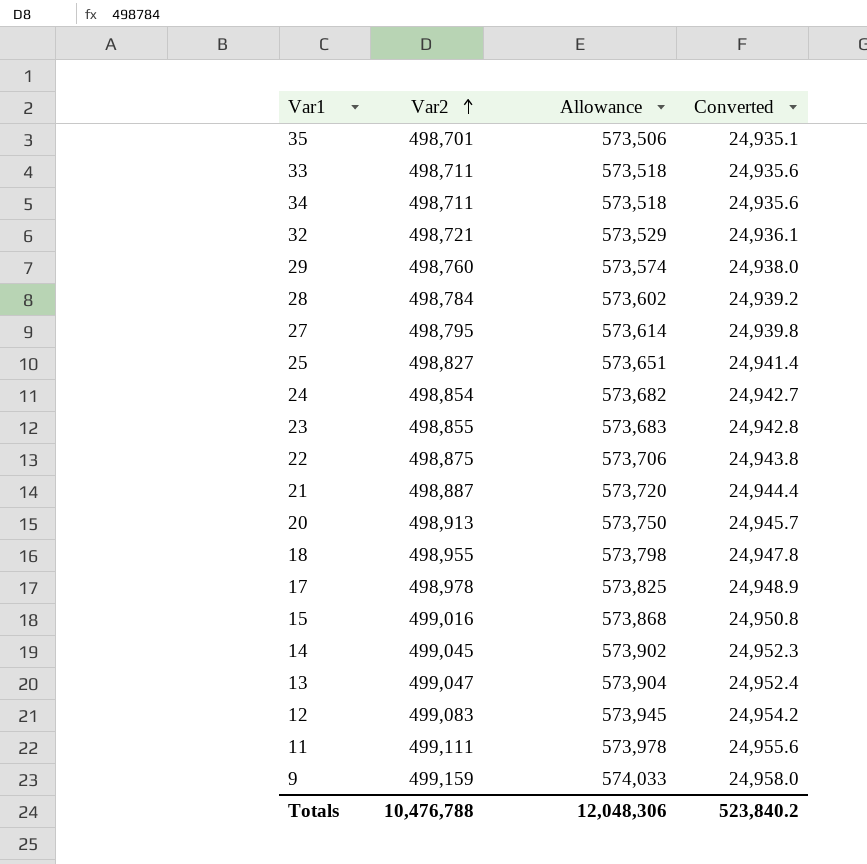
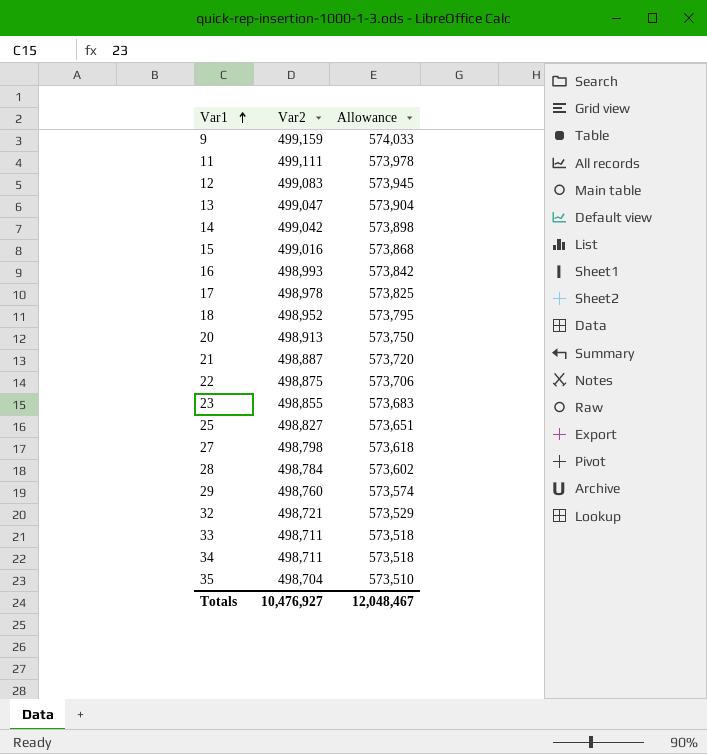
row order: Var2 ascending -> Var1 ascending
column Converted | formula: [Var2] * 0.05 -> none
row 24: 498,854 | 573,682 | 24,942.7 -> none
14 | Var2: 499,045 -> 499,042
14 | Allowance: 573,902 -> 573,898
row 16: none -> 498,993 | 573,842
18 | Var2: 498,955 -> 498,952
18 | Allowance: 573,798 -> 573,795
27 | Var2: 498,795 -> 498,798
27 | Allowance: 573,614 -> 573,618
35 | Var2: 498,701 -> 498,704
35 | Allowance: 573,506 -> 573,510
Totals | Var2: 10,476,788 -> 10,476,927
Totals | Allowance: 12,048,306 -> 12,048,467

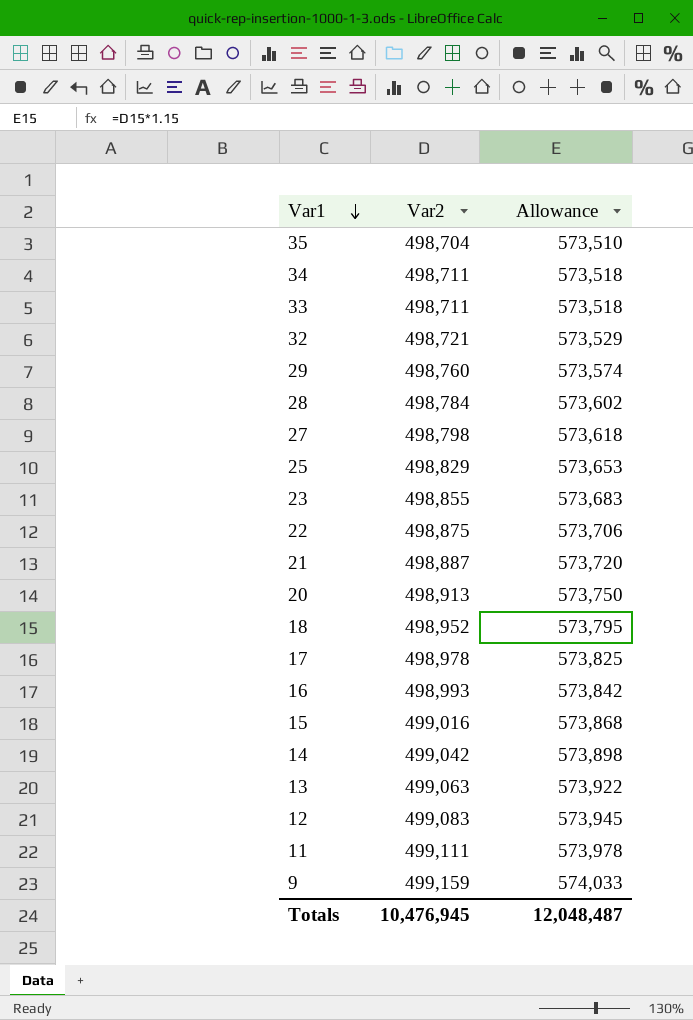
row order: Var1 ascending -> Var1 descending
25 | Var2: 498,827 -> 498,829
25 | Allowance: 573,651 -> 573,653
13 | Var2: 499,047 -> 499,063
13 | Allowance: 573,904 -> 573,922
Totals | Var2: 10,476,927 -> 10,476,945
Totals | Allowance: 12,048,467 -> 12,048,487

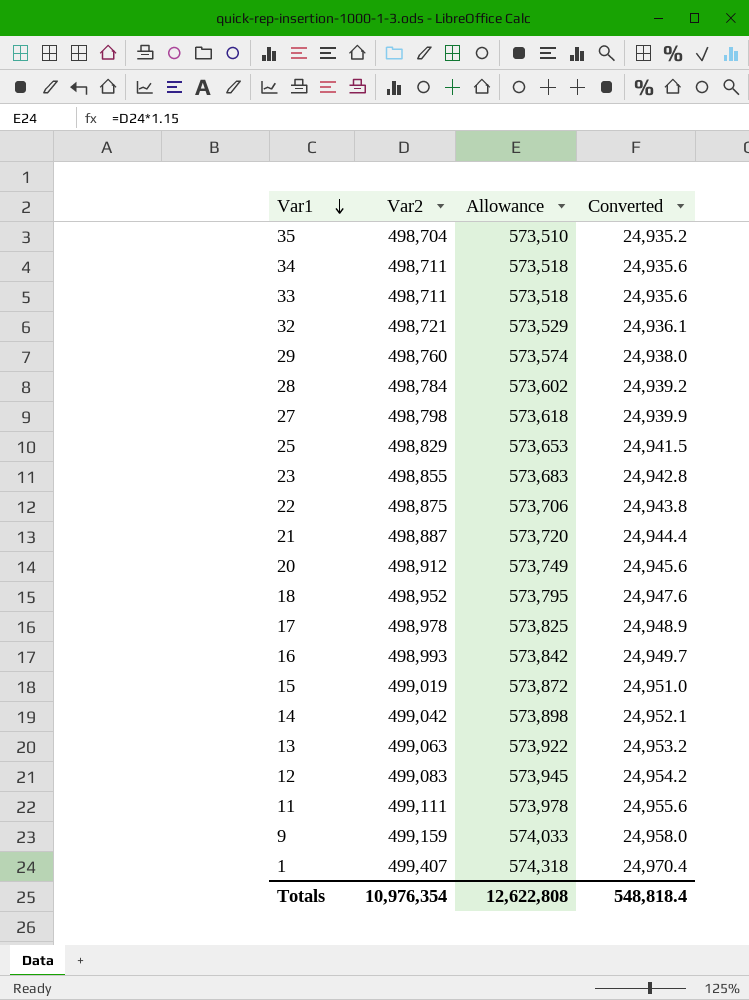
column Converted | formula: none -> [Var2] * 0.05
20 | Var2: 498,913 -> 498,912
20 | Allowance: 573,750 -> 573,749
15 | Var2: 499,016 -> 499,019
15 | Allowance: 573,868 -> 573,872
row 1: none -> 499,407 | 574,318 | 24,970.4
Totals | Var2: 10,476,945 -> 10,976,354
Totals | Allowance: 12,048,487 -> 12,622,808

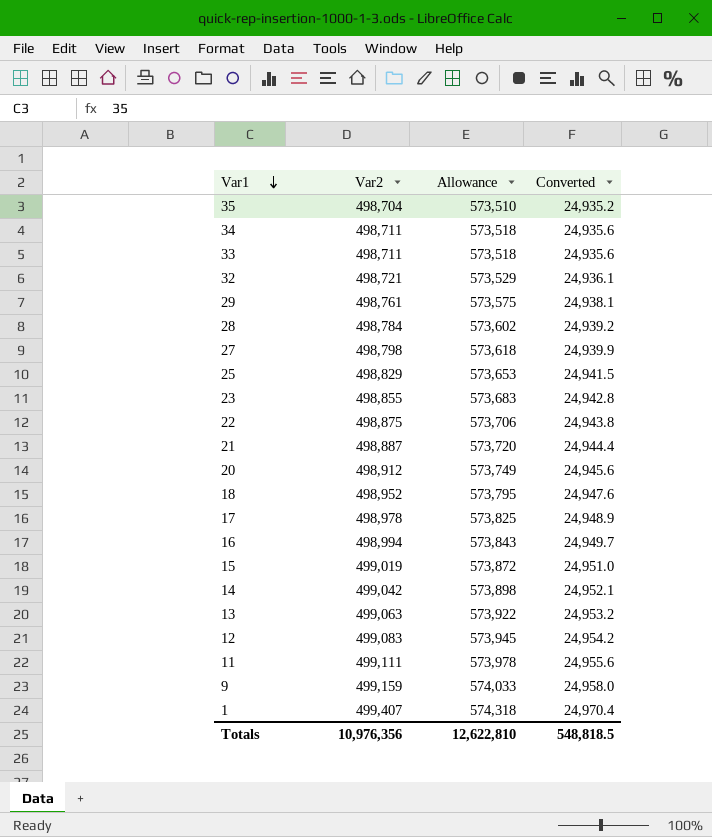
29 | Var2: 498,760 -> 498,761
29 | Allowance: 573,574 -> 573,575
29 | Converted: 24,938.0 -> 24,938.1
16 | Var2: 498,993 -> 498,994
16 | Allowance: 573,842 -> 573,843
Totals | Var2: 10,976,354 -> 10,976,356
Totals | Allowance: 12,622,808 -> 12,622,810
Totals | Converted: 548,818.4 -> 548,818.5

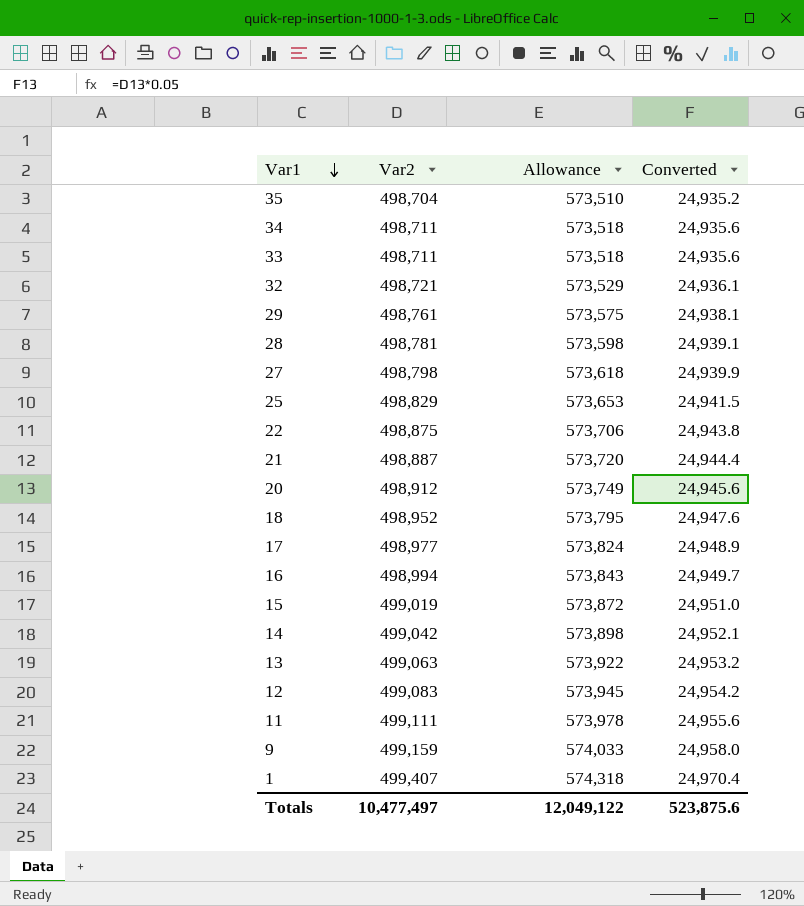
row 23: 498,855 | 573,683 | 24,942.8 -> none
28 | Var2: 498,784 -> 498,781
28 | Allowance: 573,602 -> 573,598
28 | Converted: 24,939.2 -> 24,939.1
17 | Var2: 498,978 -> 498,977
17 | Allowance: 573,825 -> 573,824
Totals | Var2: 10,976,356 -> 10,477,497
Totals | Allowance: 12,622,810 -> 12,049,122
Totals | Converted: 548,818.5 -> 523,875.6

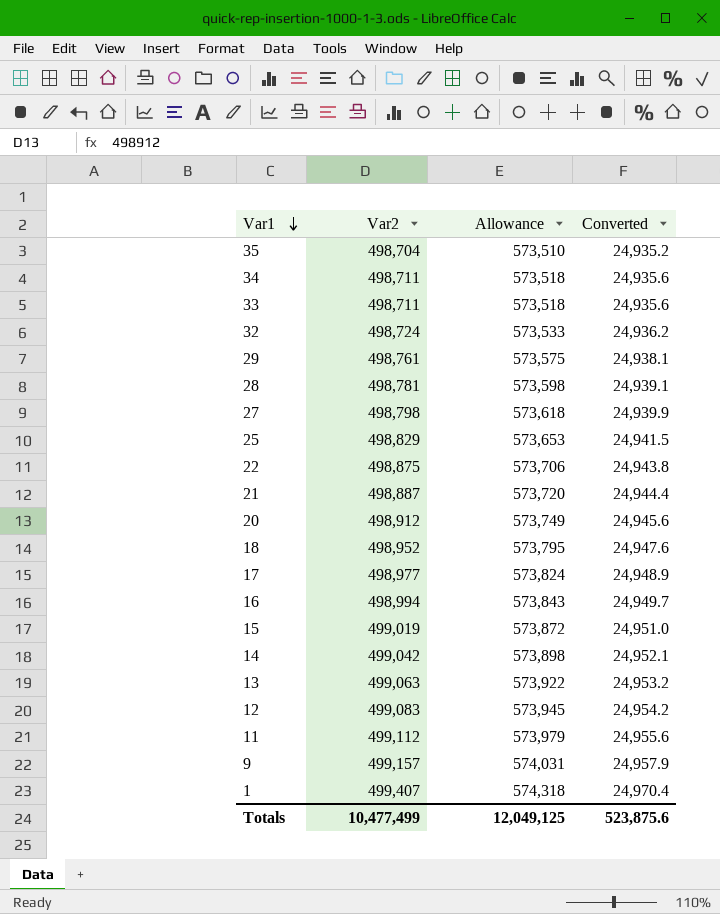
32 | Var2: 498,721 -> 498,724
32 | Allowance: 573,529 -> 573,533
32 | Converted: 24,936.1 -> 24,936.2
11 | Var2: 499,111 -> 499,112
11 | Allowance: 573,978 -> 573,979
9 | Var2: 499,159 -> 499,157
9 | Allowance: 574,033 -> 574,031
9 | Converted: 24,958.0 -> 24,957.9
Totals | Var2: 10,477,497 -> 10,477,499
Totals | Allowance: 12,049,122 -> 12,049,125

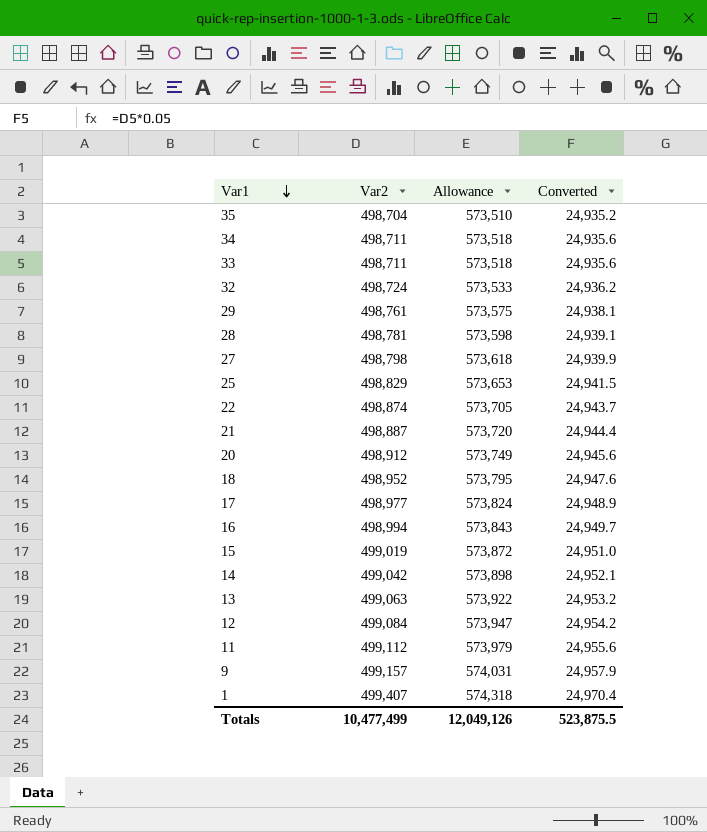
22 | Var2: 498,875 -> 498,874
22 | Allowance: 573,706 -> 573,705
22 | Converted: 24,943.8 -> 24,943.7
12 | Var2: 499,083 -> 499,084
12 | Allowance: 573,945 -> 573,947
Totals | Allowance: 12,049,125 -> 12,049,126
Totals | Converted: 523,875.6 -> 523,875.5

